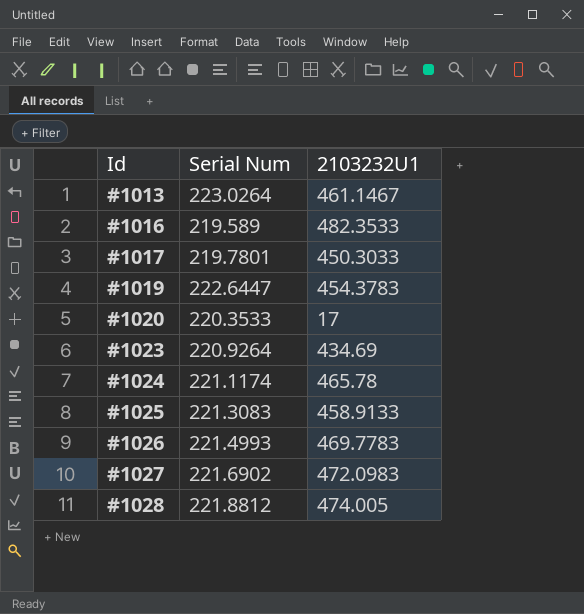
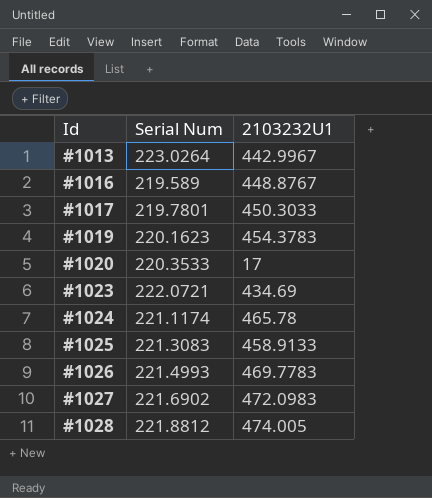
#1013 | 2103232U1: 461.1467 -> 442.9967
#1016 | 2103232U1: 482.3533 -> 448.8767
#1019 | Serial Num: 222.6447 -> 220.1623
#1023 | Serial Num: 220.9264 -> 222.0721

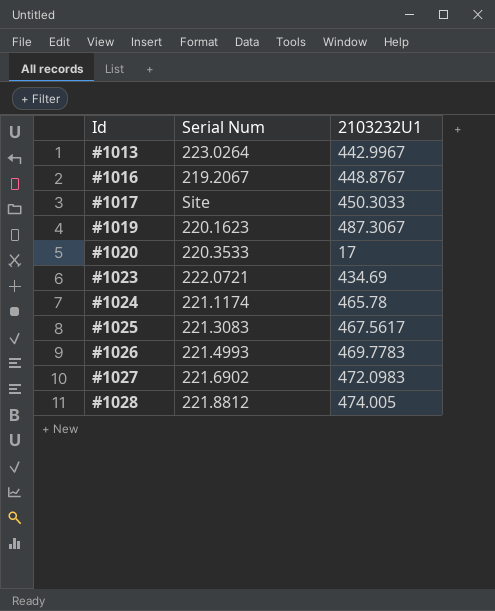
#1016 | Serial Num: 219.589 -> 219.2067
#1017 | Serial Num: 219.7801 -> Site
#1019 | 2103232U1: 454.3783 -> 487.3067
#1025 | 2103232U1: 458.9133 -> 467.5617

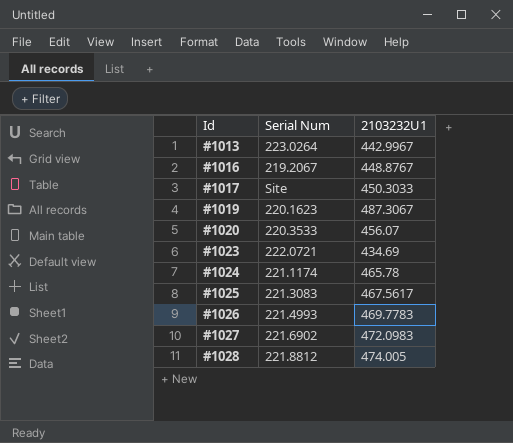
#1020 | 2103232U1: 17 -> 456.07

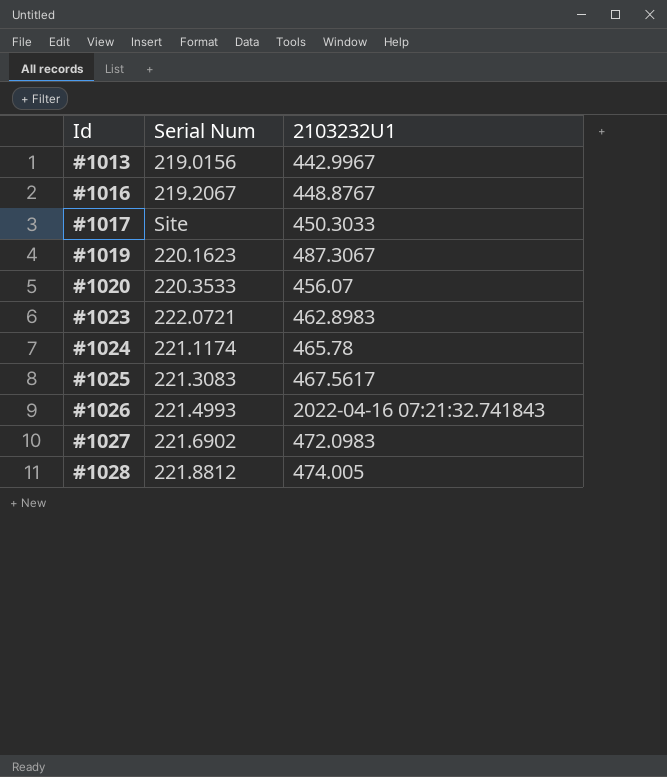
#1013 | Serial Num: 223.0264 -> 219.0156
#1023 | 2103232U1: 434.69 -> 462.8983
#1026 | 2103232U1: 469.7783 -> 2022-04-16 07:21:32.741843

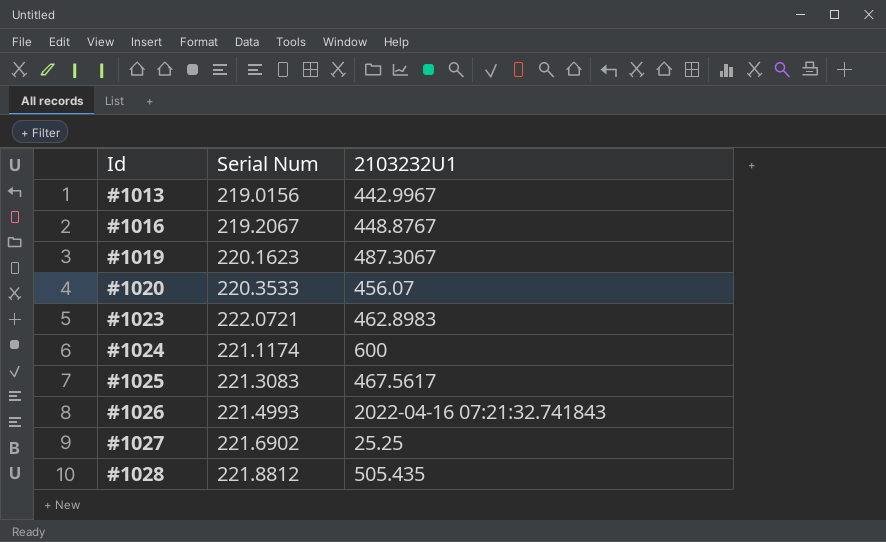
row #1017: Site | 450.3033 -> none
#1024 | 2103232U1: 465.78 -> 600
#1027 | 2103232U1: 472.0983 -> 25.25
#1028 | 2103232U1: 474.005 -> 505.435

